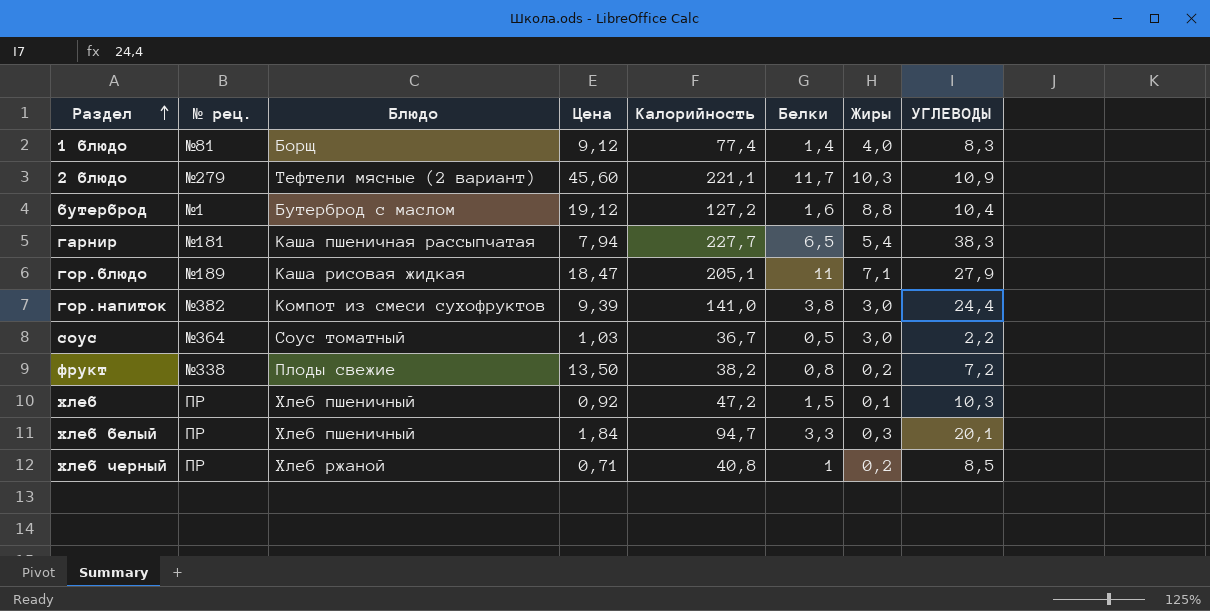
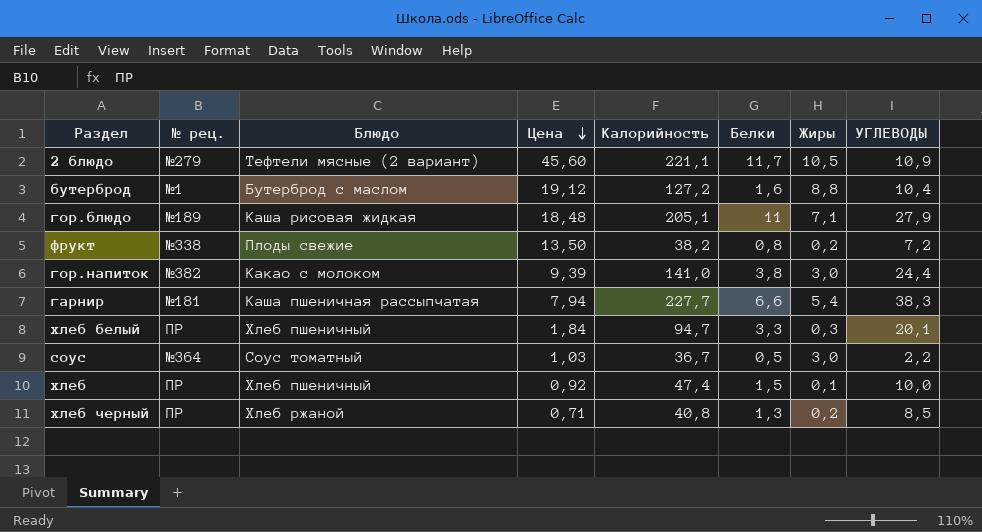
row order: Раздел ascending -> Цена descending
row 1 блюдо: №81 | Борщ | 9,12 | 77,4 | 1,4 | 4,0 | 8,3 -> none
2 блюдо | Жиры: 10,3 -> 10,5
гор.блюдо | Цена: 18,47 -> 18,48
гор.напиток | Блюдо: Компот из смеси сухофруктов -> Какао с молоком
гарнир | Белки: 6,5 -> 6,6
хлеб | Калорийность: 47,2 -> 47,4
хлеб | УГЛЕВОДЫ: 10,3 -> 10,0
хлеб черный | Белки: 1 -> 1,3

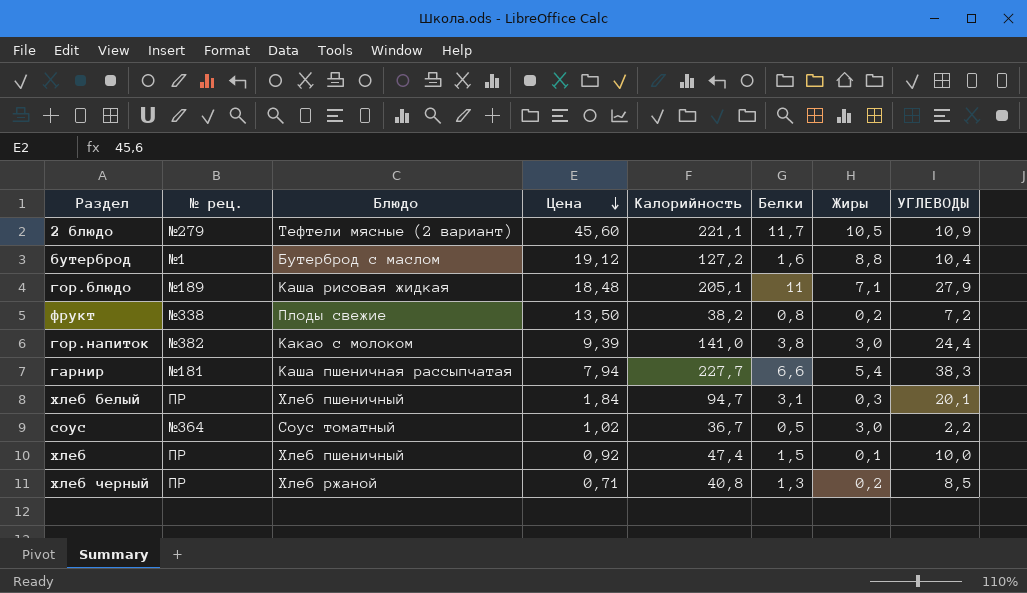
хлеб белый | Белки: 3,3 -> 3,1
соус | Цена: 1,03 -> 1,02

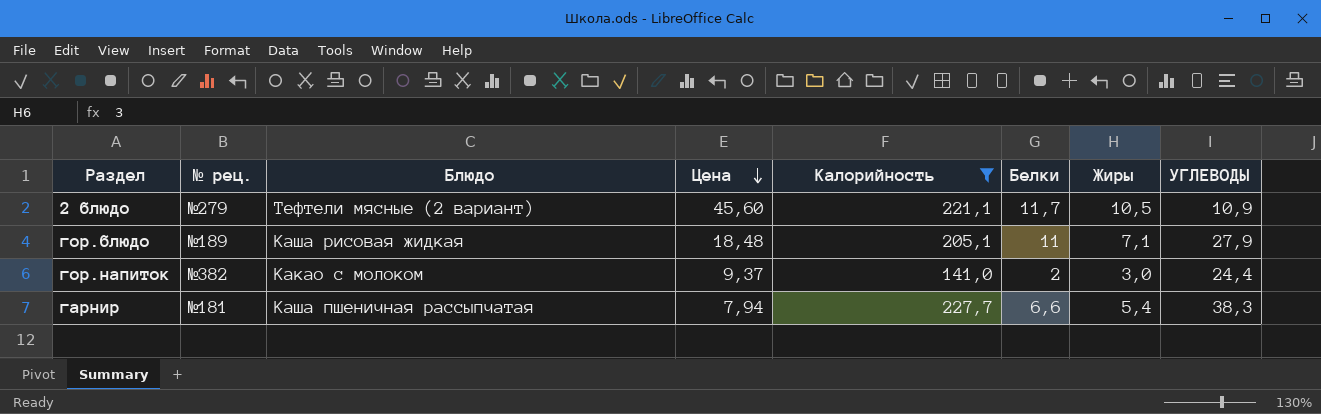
filter: none -> Калорийность >= 141,0
гор.напиток | Цена: 9,39 -> 9,37
гор.напиток | Белки: 3,8 -> 2

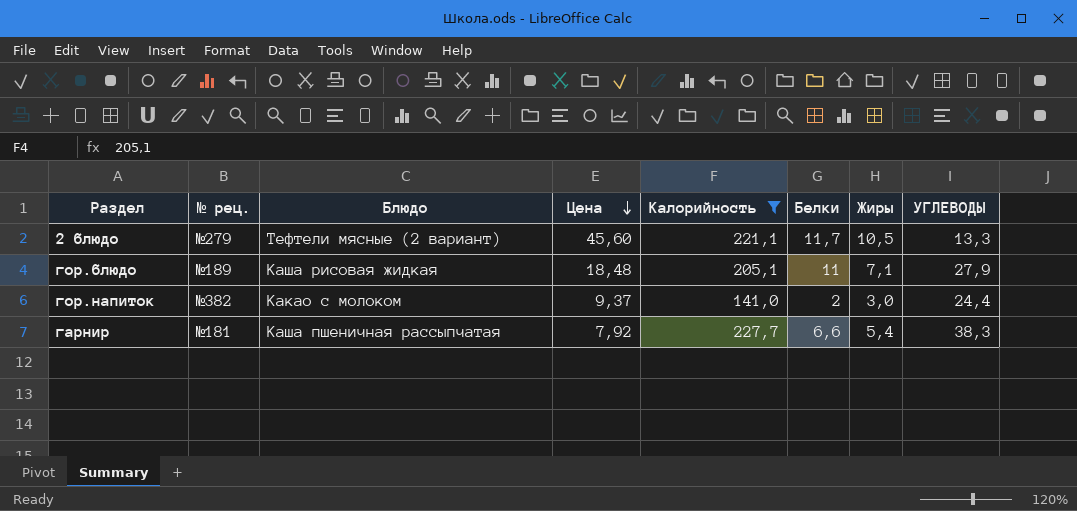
2 блюдо | УГЛЕВОДЫ: 10,9 -> 13,3
гарнир | Цена: 7,94 -> 7,92

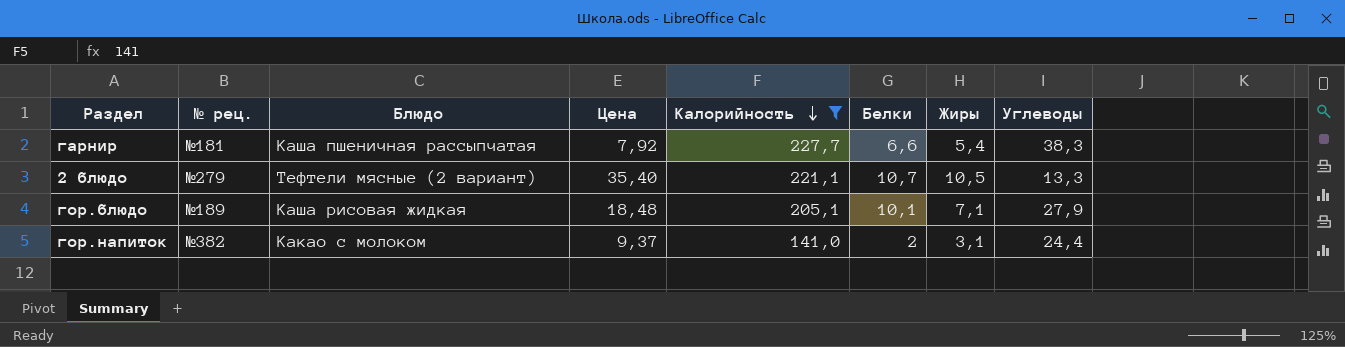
row order: Цена descending -> Калорийность descending
column name: УГЛЕВОДЫ -> Углеводы
2 блюдо | Цена: 45,60 -> 35,40
2 блюдо | Белки: 11,7 -> 10,7
гор.блюдо | Белки: 11 -> 10,1
гор.напиток | Жиры: 3,0 -> 3,1

